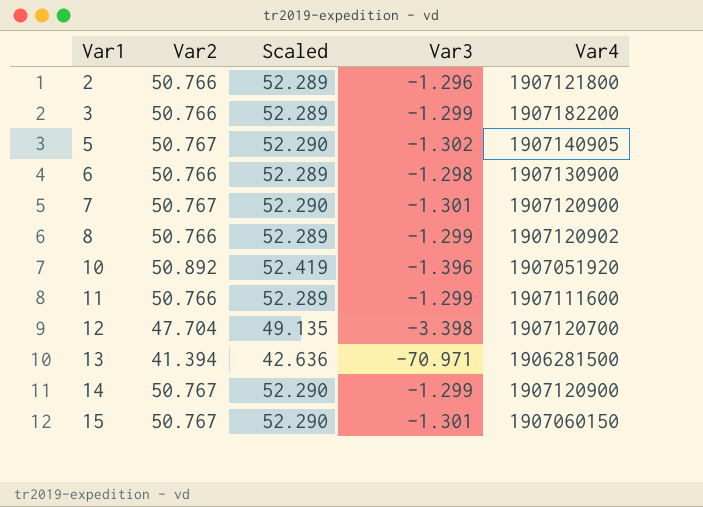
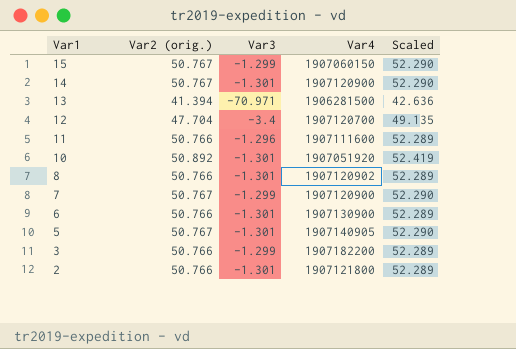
row order: Var1 ascending -> Var1 descending
column name: Var2 -> Var2 (orig.)
column Scaled | position: 3 -> 5
15 | Var3: -1.301 -> -1.299
14 | Var3: -1.299 -> -1.301
12 | Var3: -3.398 -> -3.4
11 | Var3: -1.299 -> -1.296
10 | Var3: -1.396 -> -1.301
8 | Var3: -1.299 -> -1.301
7 | Var3: -1.301 -> -1.299
6 | Var3: -1.298 -> -1.301
5 | Var3: -1.302 -> -1.301
2 | Var3: -1.296 -> -1.301

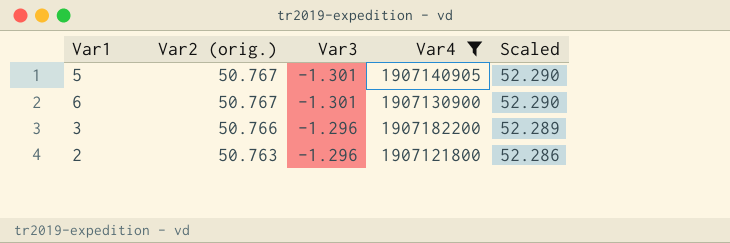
filter: none -> Var4 >= 1907121800
row order: Var1 descending -> Var2 (orig.) descending
6 | Var2 (orig.): 50.766 -> 50.767
6 | Scaled: 52.289 -> 52.290
3 | Var3: -1.299 -> -1.296
2 | Var2 (orig.): 50.766 -> 50.763
2 | Var3: -1.301 -> -1.296
2 | Scaled: 52.289 -> 52.286

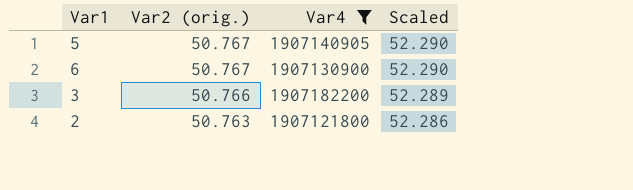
column Var3 | position: 3 -> none

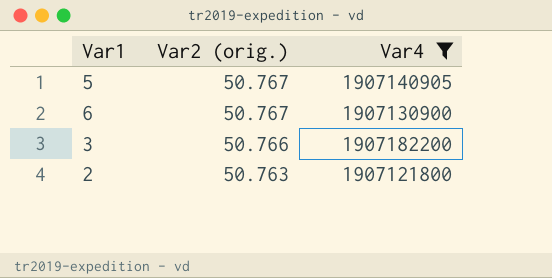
column Scaled | formula: [Var2 (orig.)] * 1.03 -> none

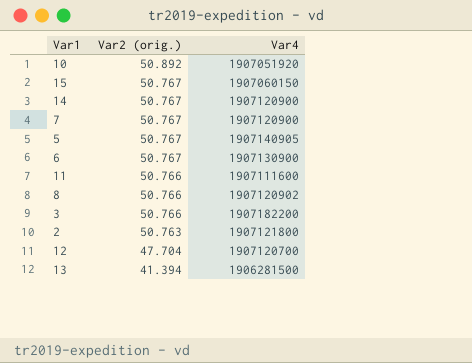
filter: Var4 >= 1907121800 -> none

